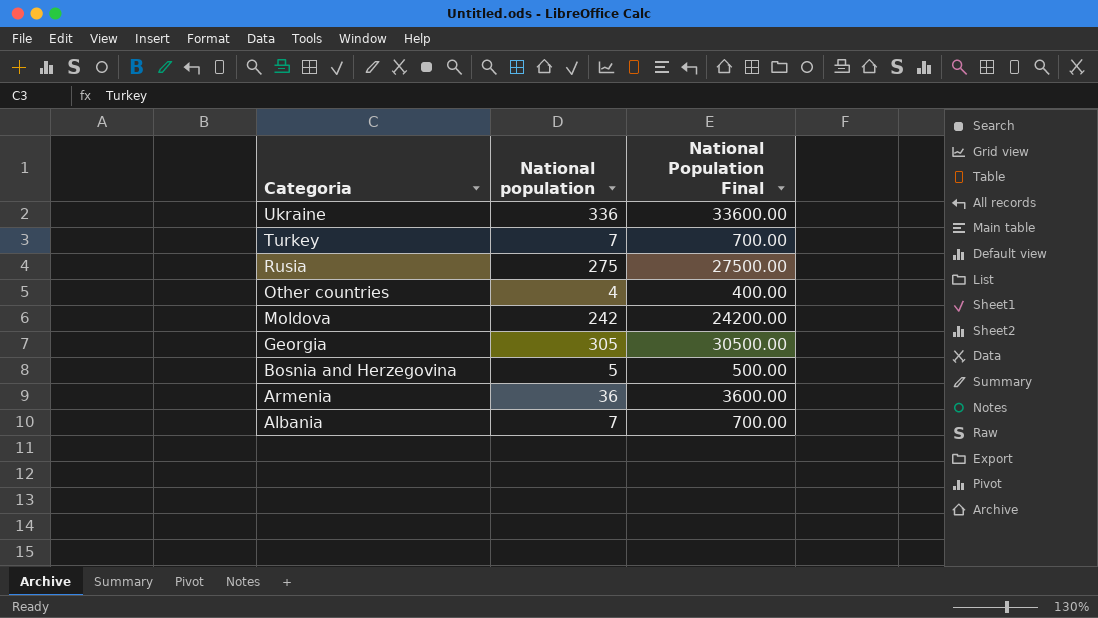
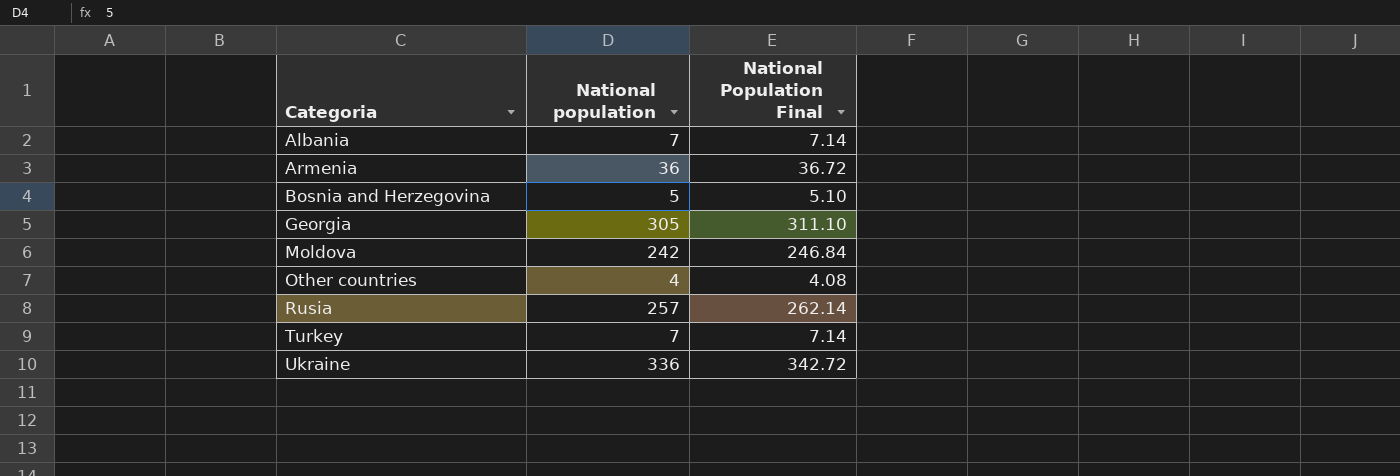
row order: Categoria descending -> Categoria ascending
column National Population Final | formula: [National population] * 100 -> [National population] * 1.02
Rusia | National population: 275 -> 257

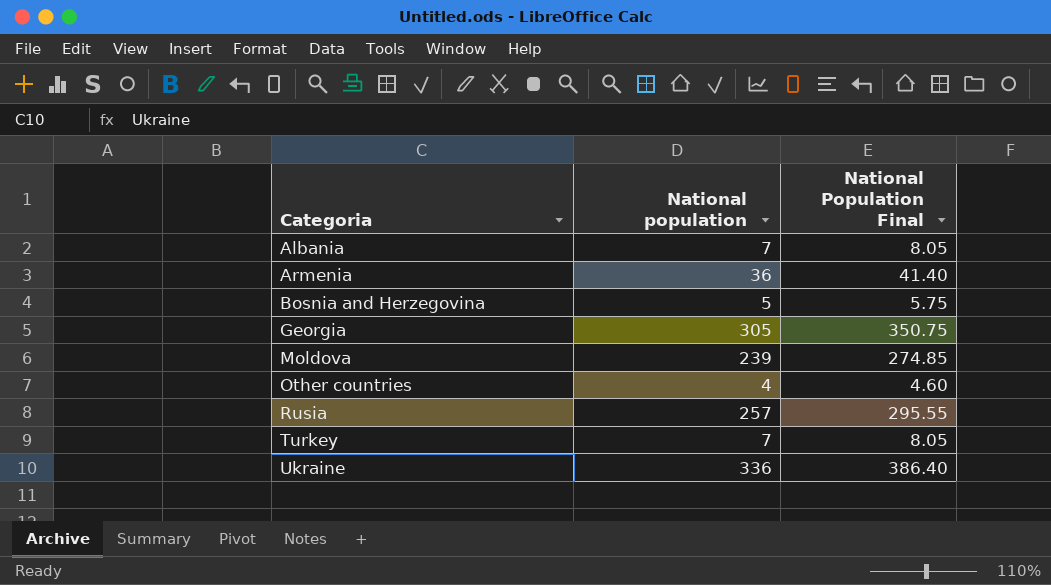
column National Population Final | formula: [National population] * 1.02 -> [National population] * 1.15
Moldova | National population: 242 -> 239

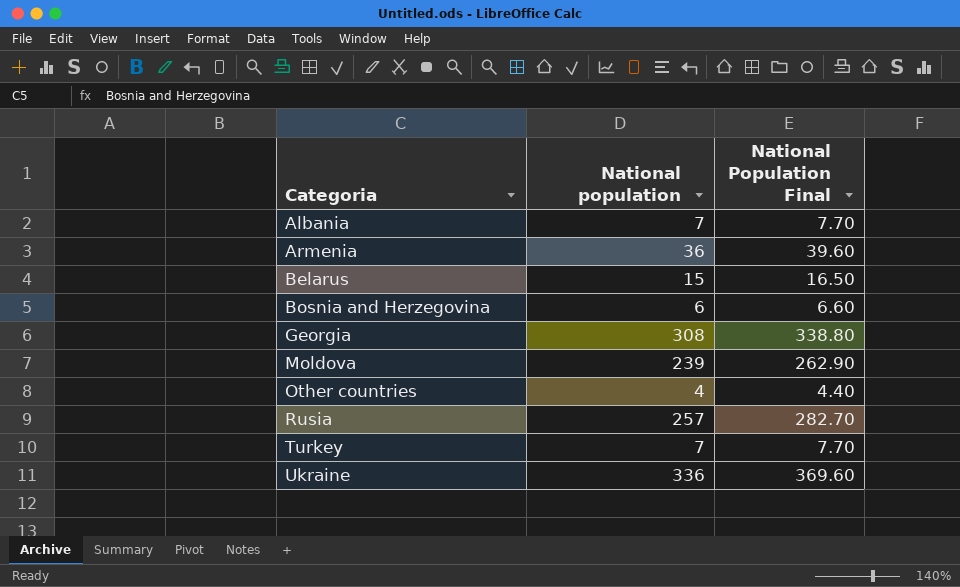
column National Population Final | formula: [National population] * 1.15 -> [National population] * 1.1
row Belarus: none -> 15 | 16.50
Bosnia and Herzegovina | National population: 5 -> 6
Georgia | National population: 305 -> 308

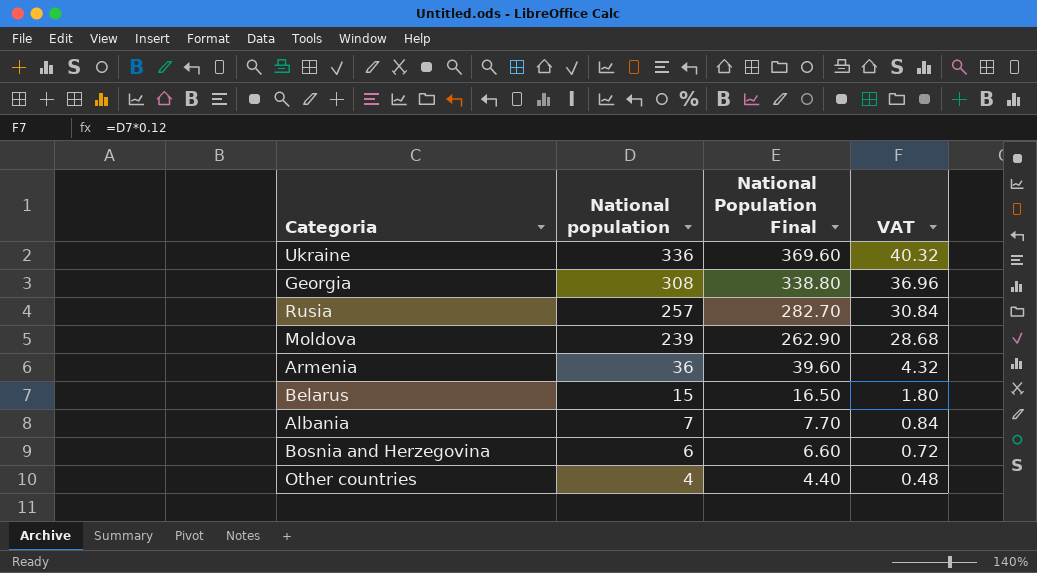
row order: Categoria ascending -> National population descending
column VAT | formula: none -> [National population] * 0.12
row Turkey: 7 | 7.70 -> none

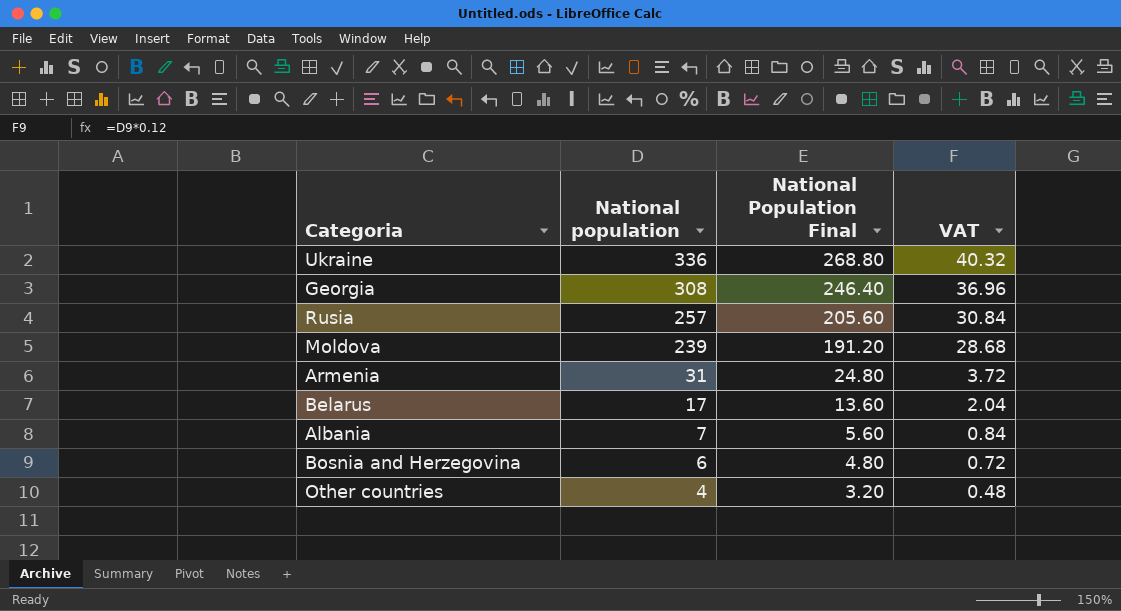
column National Population Final | formula: [National population] * 1.1 -> [National population] * 0.8
Armenia | National population: 36 -> 31
Armenia | VAT: 4.32 -> 3.72
Belarus | National population: 15 -> 17
Belarus | VAT: 1.80 -> 2.04

